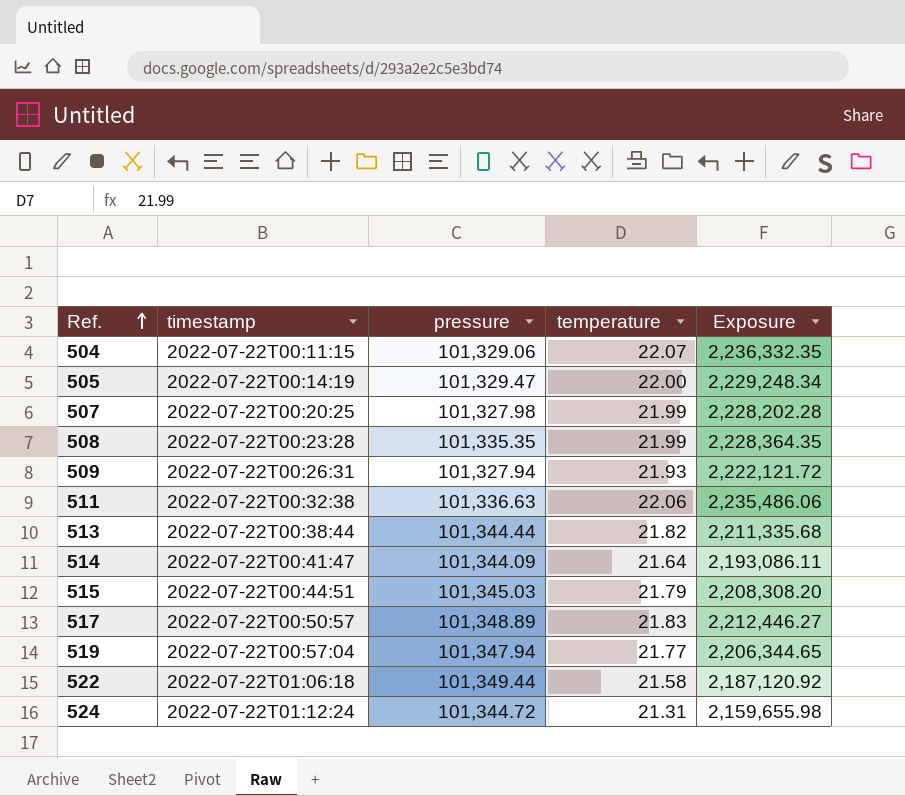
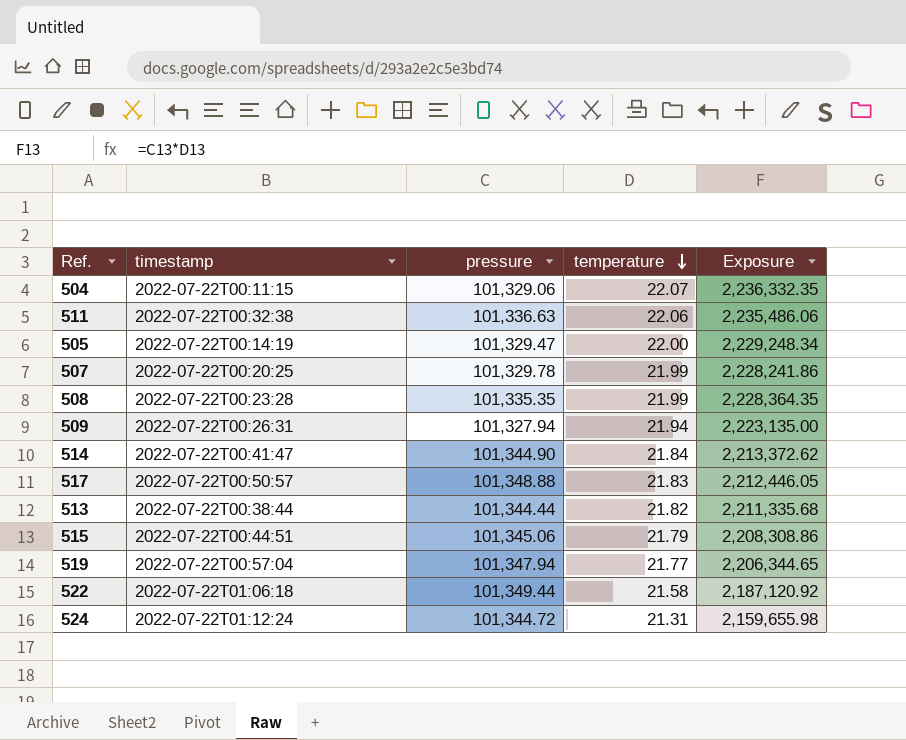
row order: Ref. ascending -> temperature descending
507 | pressure: 101,327.98 -> 101,329.78
507 | Exposure: 2,228,202.28 -> 2,228,241.86
509 | temperature: 21.93 -> 21.94
509 | Exposure: 2,222,121.72 -> 2,223,135.00
514 | pressure: 101,344.09 -> 101,344.90
514 | temperature: 21.64 -> 21.84
514 | Exposure: 2,193,086.11 -> 2,213,372.62
517 | pressure: 101,348.89 -> 101,348.88
517 | Exposure: 2,212,446.27 -> 2,212,446.05
515 | pressure: 101,345.03 -> 101,345.06
515 | Exposure: 2,208,308.20 -> 2,208,308.86

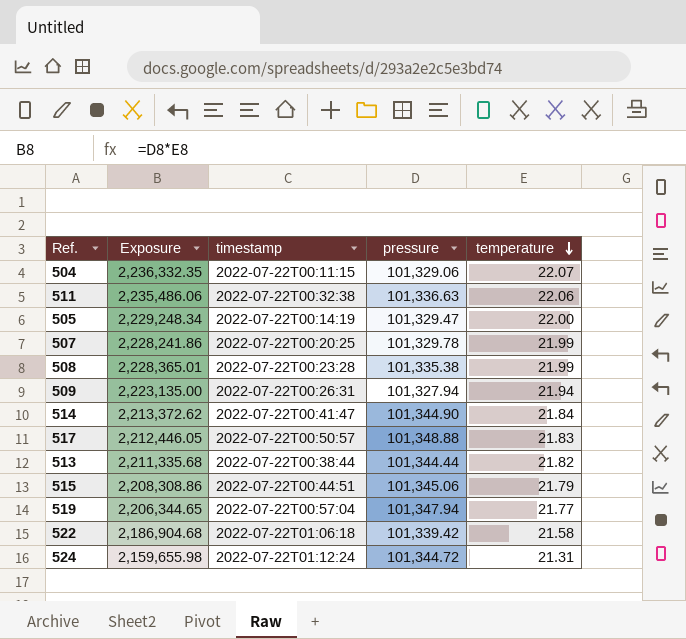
column Exposure | position: 5 -> 2
508 | Exposure: 2,228,364.35 -> 2,228,365.01
508 | pressure: 101,335.35 -> 101,335.38
522 | Exposure: 2,187,120.92 -> 2,186,904.68
522 | pressure: 101,349.44 -> 101,339.42

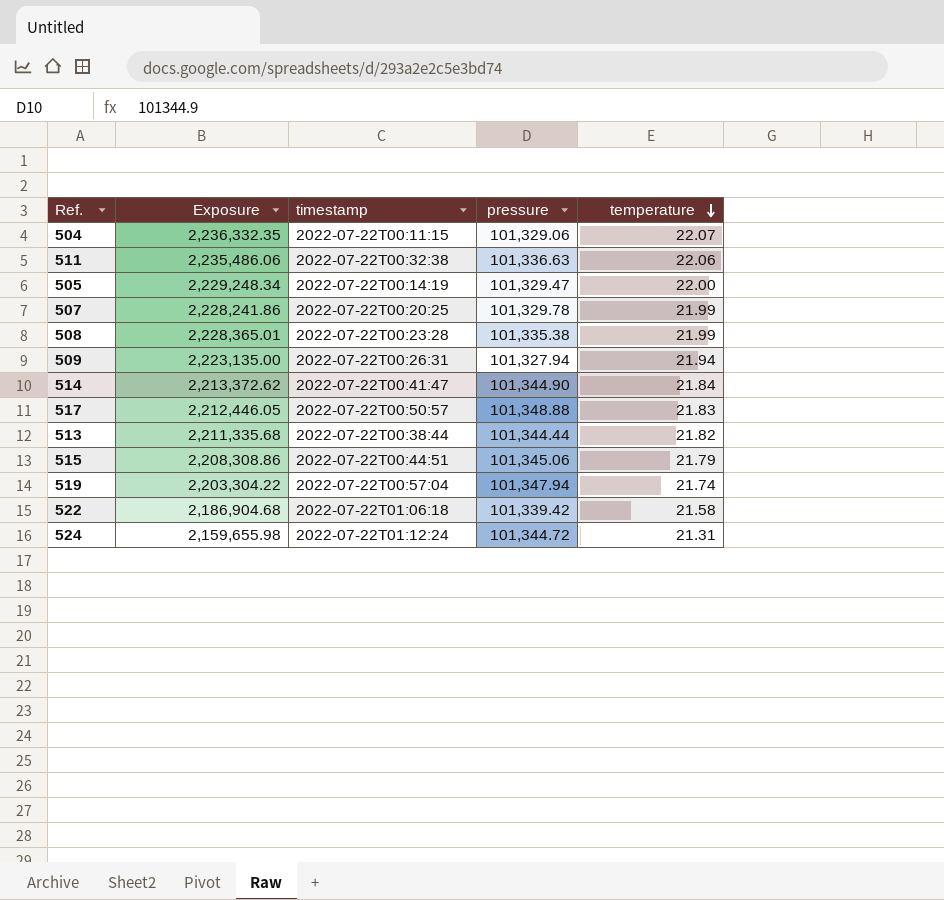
519 | Exposure: 2,206,344.65 -> 2,203,304.22
519 | temperature: 21.77 -> 21.74

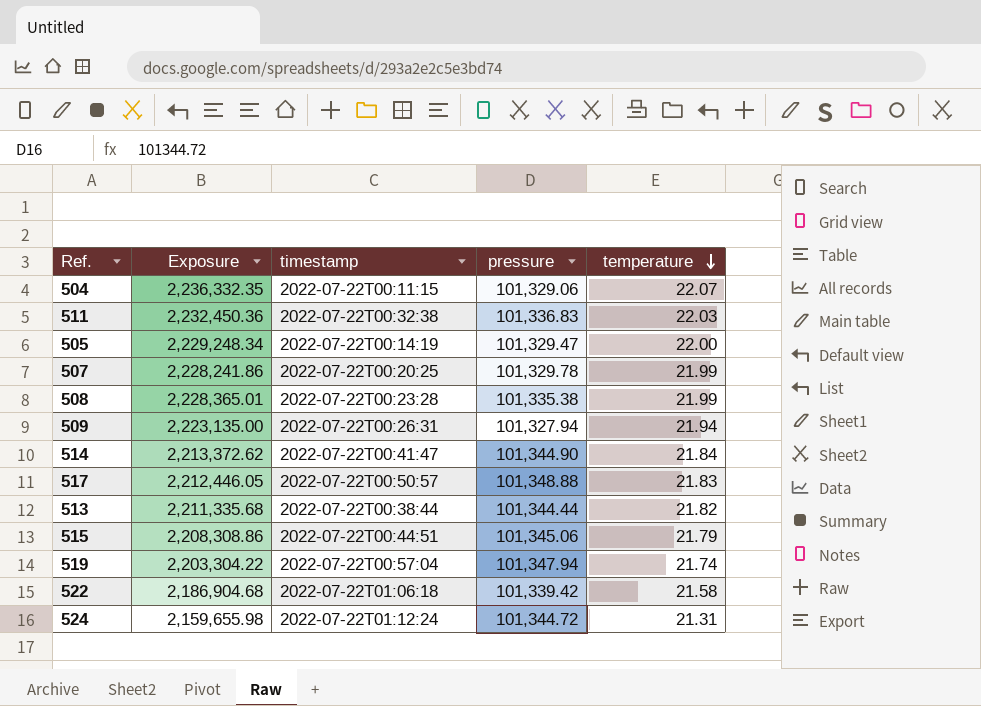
511 | Exposure: 2,235,486.06 -> 2,232,450.36
511 | pressure: 101,336.63 -> 101,336.83
511 | temperature: 22.06 -> 22.03

